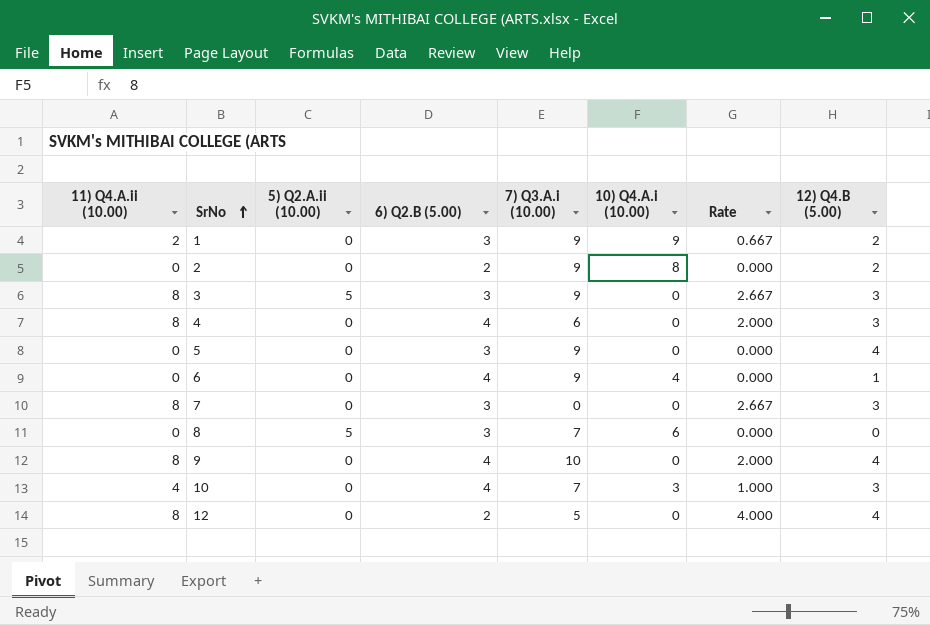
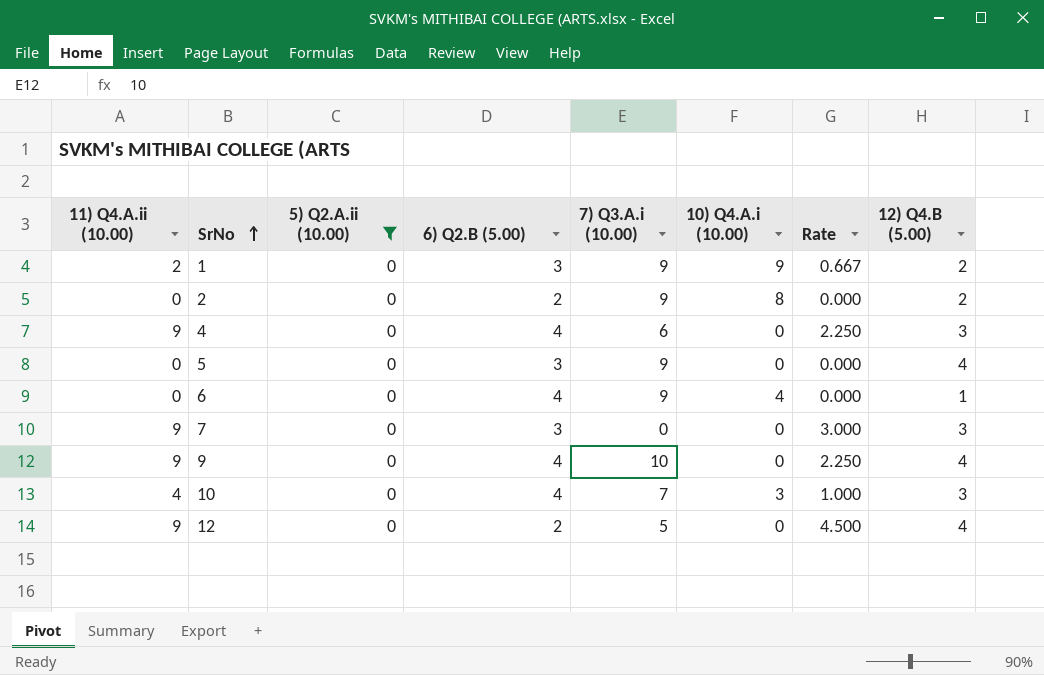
filter: none -> 5) Q2.A.ii (10.00) = 0
4 | 11) Q4.A.ii (10.00): 8 -> 9
4 | Rate: 2.000 -> 2.250
7 | 11) Q4.A.ii (10.00): 8 -> 9
7 | Rate: 2.667 -> 3.000
9 | 11) Q4.A.ii (10.00): 8 -> 9
9 | Rate: 2.000 -> 2.250
12 | 11) Q4.A.ii (10.00): 8 -> 9
12 | Rate: 4.000 -> 4.500

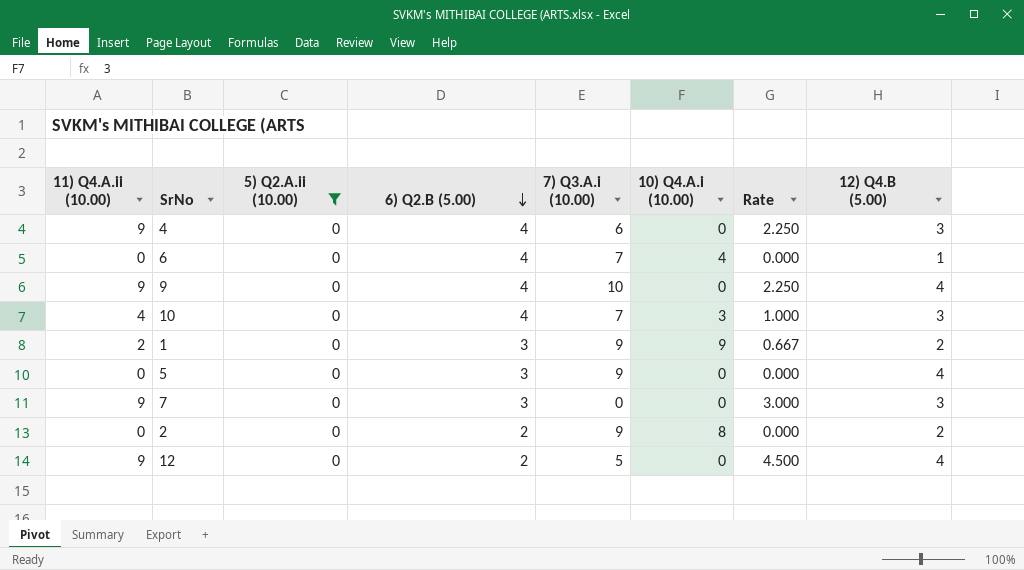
row order: SrNo ascending -> 6) Q2.B (5.00) descending
6 | 7) Q3.A.i (10.00): 9 -> 7

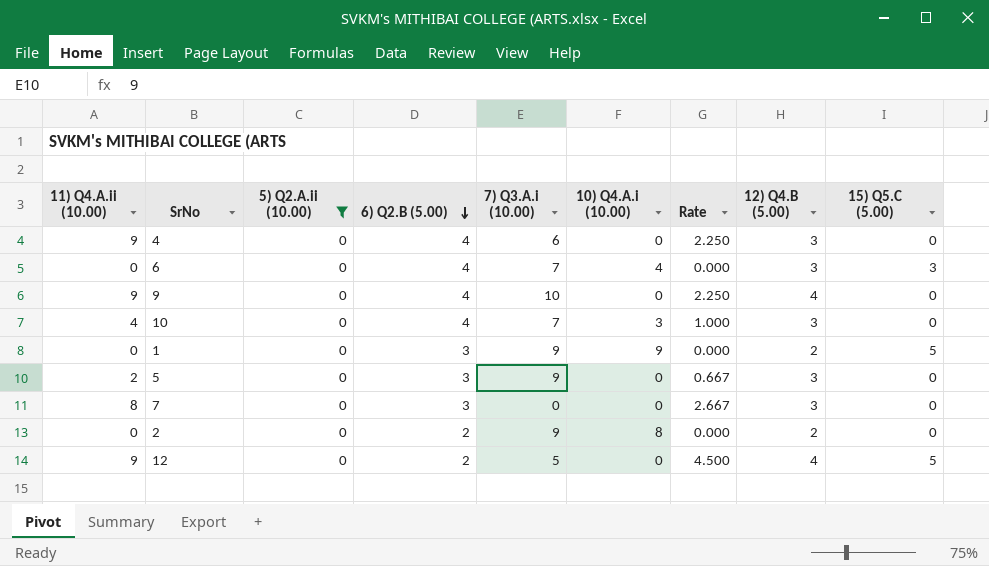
column 15) Q5.C (5.00) | position: none -> 9
6 | 12) Q4.B (5.00): 1 -> 3
1 | 11) Q4.A.ii (10.00): 2 -> 0
1 | Rate: 0.667 -> 0.000
5 | 11) Q4.A.ii (10.00): 0 -> 2
5 | Rate: 0.000 -> 0.667
5 | 12) Q4.B (5.00): 4 -> 3
7 | 11) Q4.A.ii (10.00): 9 -> 8
7 | Rate: 3.000 -> 2.667

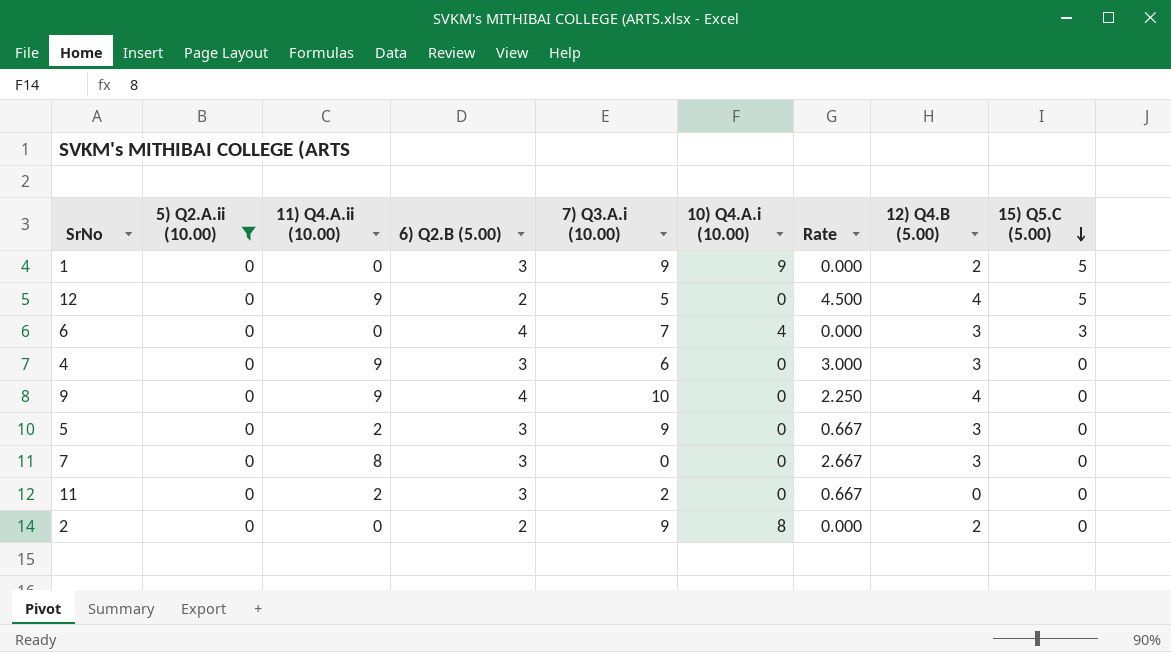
row order: 6) Q2.B (5.00) descending -> 15) Q5.C (5.00) descending
column 11) Q4.A.ii (10.00) | position: 1 -> 3
row 10: 4 | 0 | 4 | 7 | 3 | 1.000 | 3 | 0 -> none
4 | 6) Q2.B (5.00): 4 -> 3
4 | Rate: 2.250 -> 3.000
row 11: none -> 0 | 2 | 3 | 2 | 0 | 0.667 | 0 | 0

